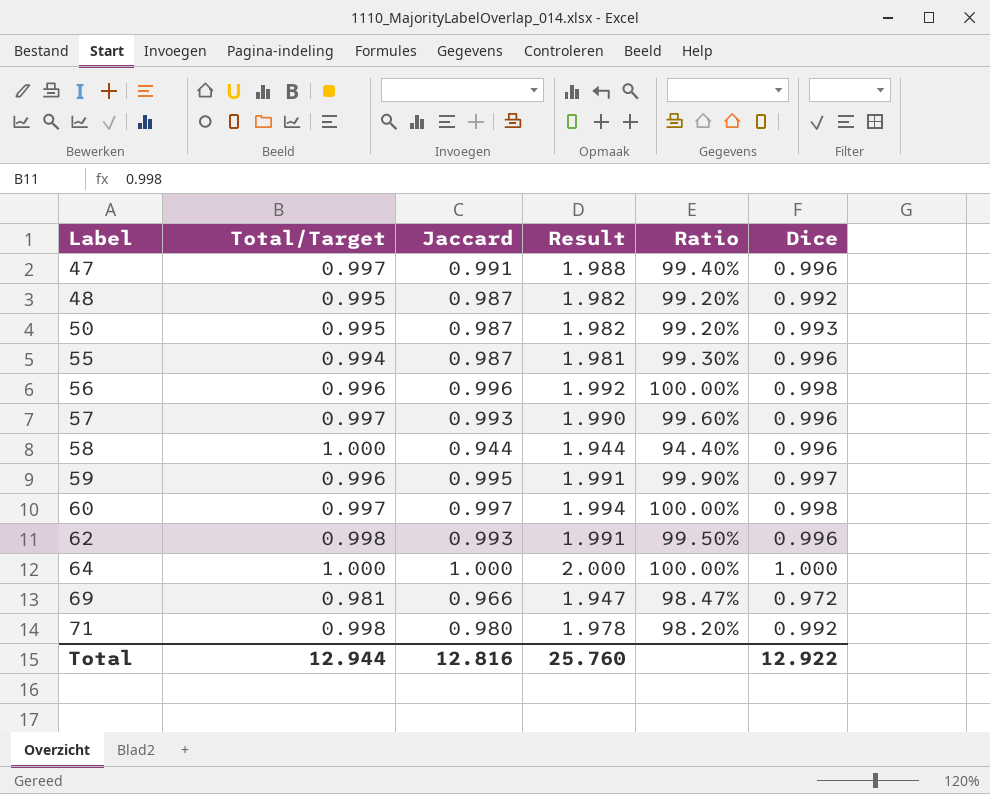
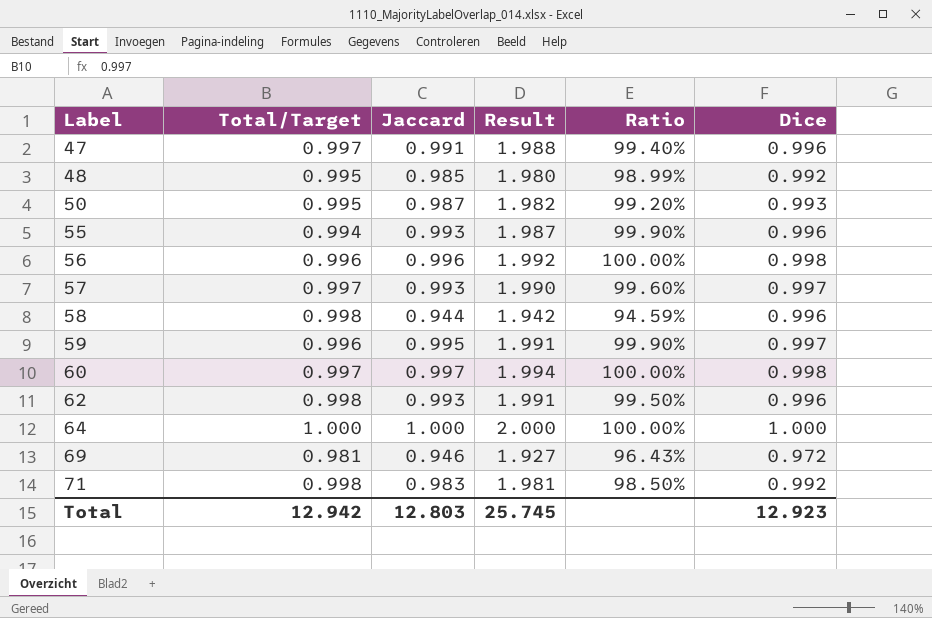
48 | Jaccard: 0.987 -> 0.985
48 | Result: 1.982 -> 1.980
48 | Ratio: 99.20% -> 98.99%
55 | Jaccard: 0.987 -> 0.993
55 | Result: 1.981 -> 1.987
55 | Ratio: 99.30% -> 99.90%
57 | Dice: 0.996 -> 0.997
58 | Total/Target: 1.000 -> 0.998
58 | Result: 1.944 -> 1.942
58 | Ratio: 94.40% -> 94.59%
69 | Jaccard: 0.966 -> 0.946
69 | Result: 1.947 -> 1.927
69 | Ratio: 98.47% -> 96.43%
71 | Jaccard: 0.980 -> 0.983
71 | Result: 1.978 -> 1.981
71 | Ratio: 98.20% -> 98.50%
Total | Total/Target: 12.944 -> 12.942
Total | Jaccard: 12.816 -> 12.803
Total | Result: 25.760 -> 25.745
Total | Dice: 12.922 -> 12.923

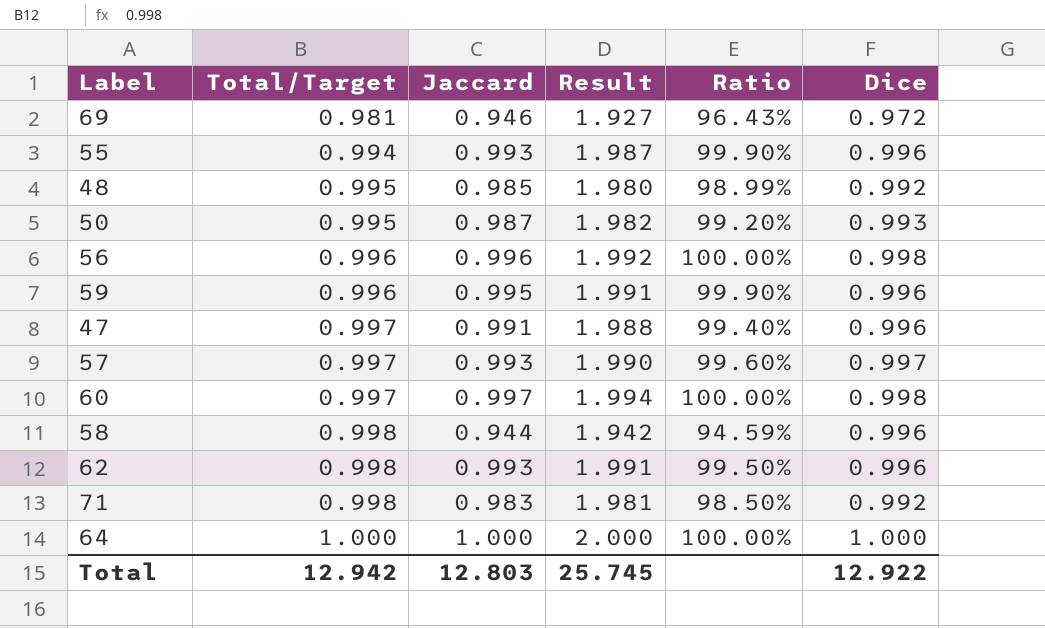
row order: Label ascending -> Total/Target ascending
59 | Dice: 0.997 -> 0.996
Total | Dice: 12.923 -> 12.922

